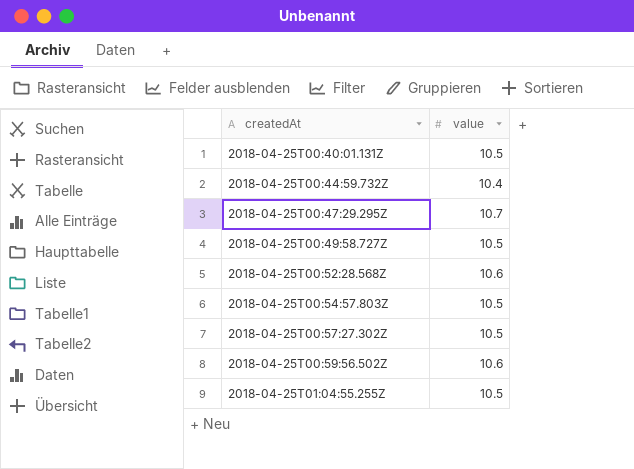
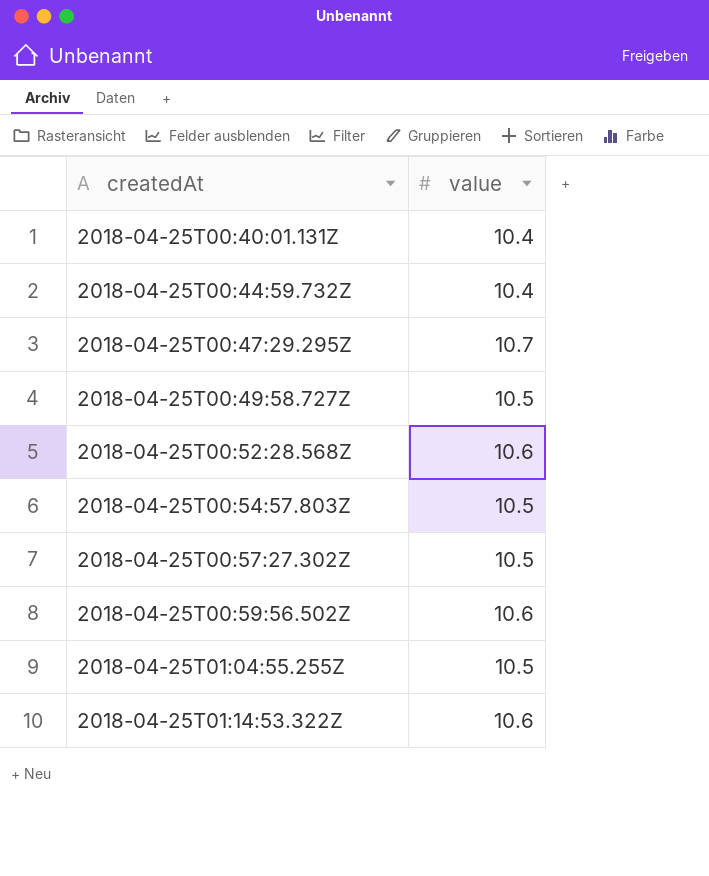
2018-04-25T00:40:01.131Z | value: 10.5 -> 10.4
row 2018-04-25T01:14:53.322Z: none -> 10.6

